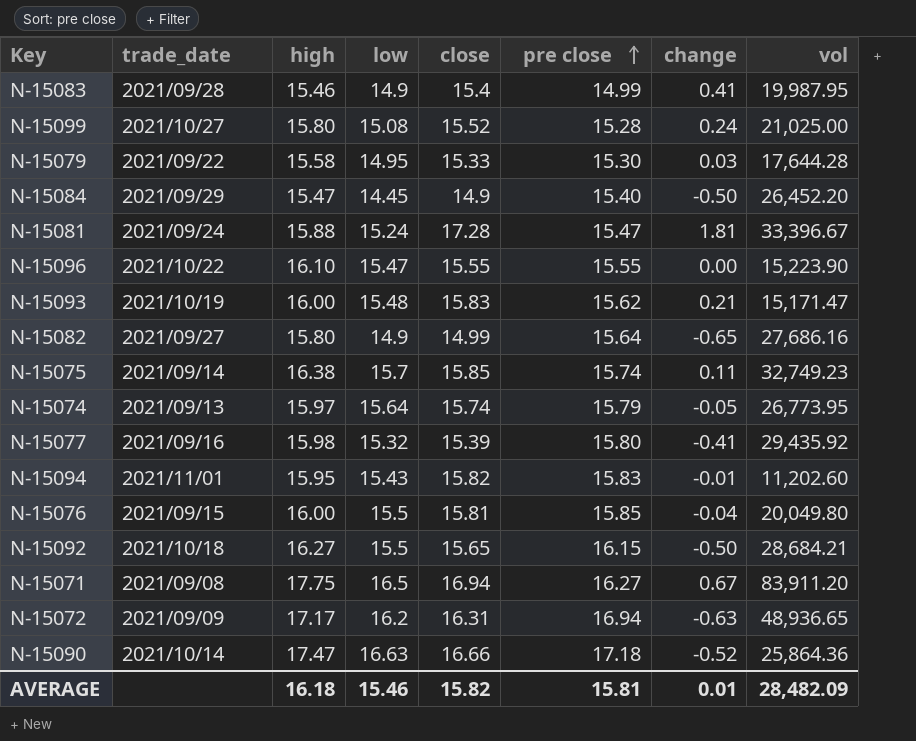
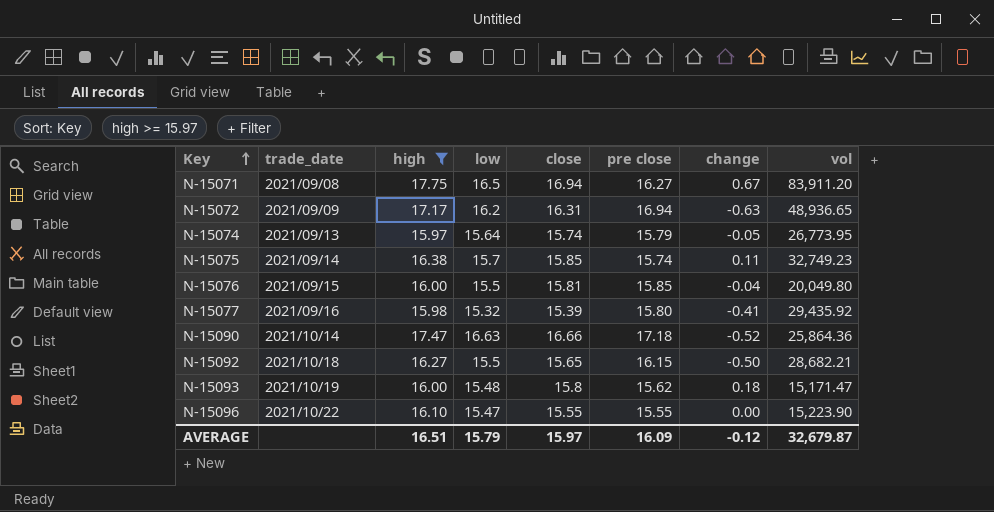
filter: none -> high >= 15.97
row order: pre close ascending -> Key ascending
N-15092 | vol: 28,684.21 -> 28,682.21
N-15093 | close: 15.83 -> 15.8
N-15093 | change: 0.21 -> 0.18
AVERAGE | high: 16.18 -> 16.51
AVERAGE | low: 15.46 -> 15.79
AVERAGE | close: 15.82 -> 15.97
AVERAGE | pre close: 15.81 -> 16.09
AVERAGE | change: 0.01 -> -0.12
AVERAGE | vol: 28,482.09 -> 32,679.87

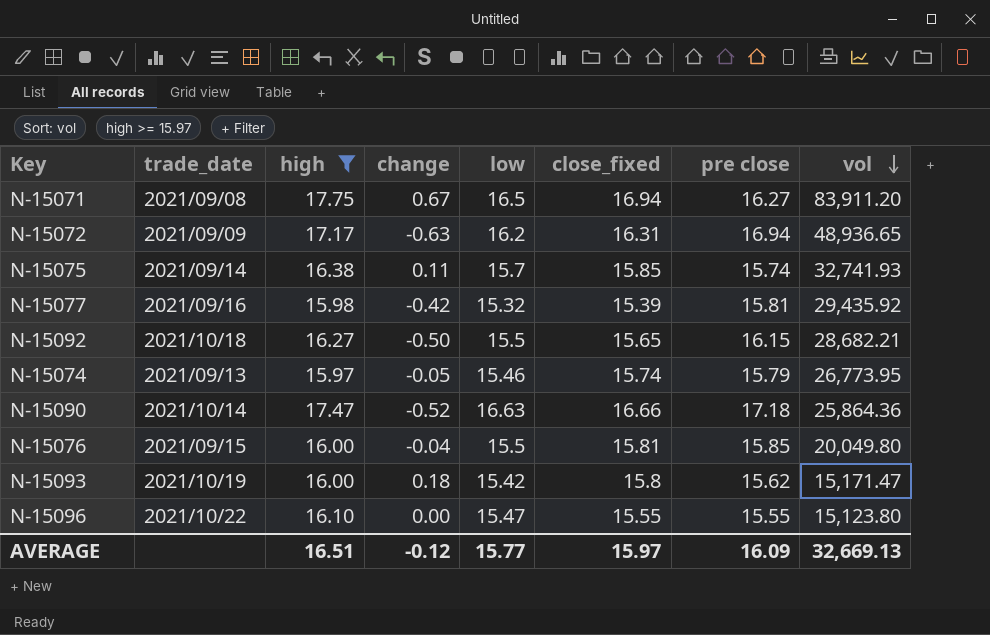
row order: Key ascending -> vol descending
column change | position: 7 -> 4
column name: close -> close_fixed
N-15075 | vol: 32,749.23 -> 32,741.93
N-15077 | change: -0.41 -> -0.42
N-15077 | pre close: 15.80 -> 15.81
N-15074 | low: 15.64 -> 15.46
N-15093 | low: 15.48 -> 15.42
N-15096 | vol: 15,223.90 -> 15,123.80
AVERAGE | low: 15.79 -> 15.77
AVERAGE | vol: 32,679.87 -> 32,669.13

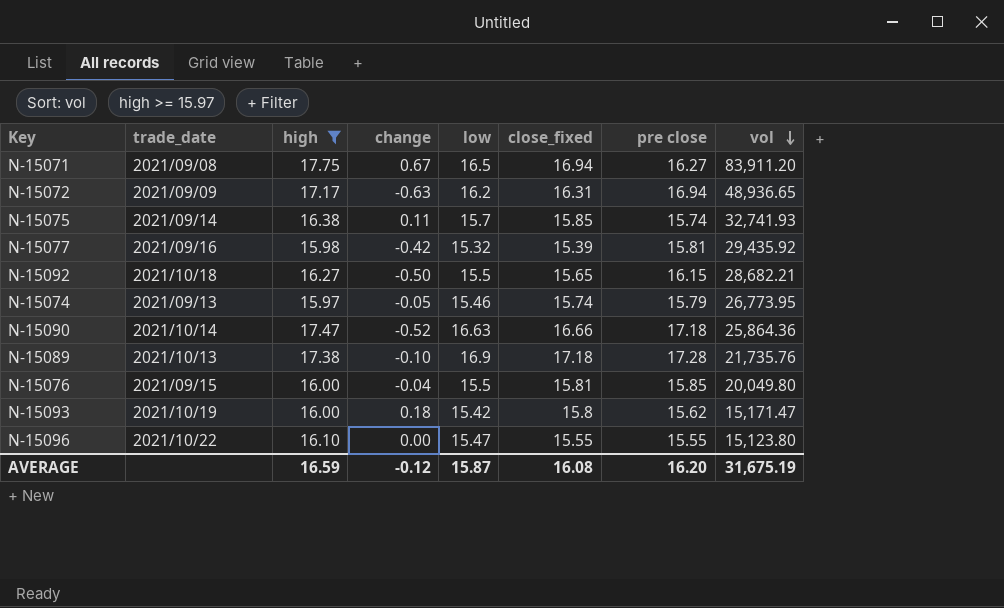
row N-15089: none -> 2021/10/13 | 17.38 | -0.10 | 16.9 | 17.18 | 17.28 | 21,735.76
AVERAGE | high: 16.51 -> 16.59
AVERAGE | low: 15.77 -> 15.87
AVERAGE | close_fixed: 15.97 -> 16.08
AVERAGE | pre close: 16.09 -> 16.20
AVERAGE | vol: 32,669.13 -> 31,675.19

